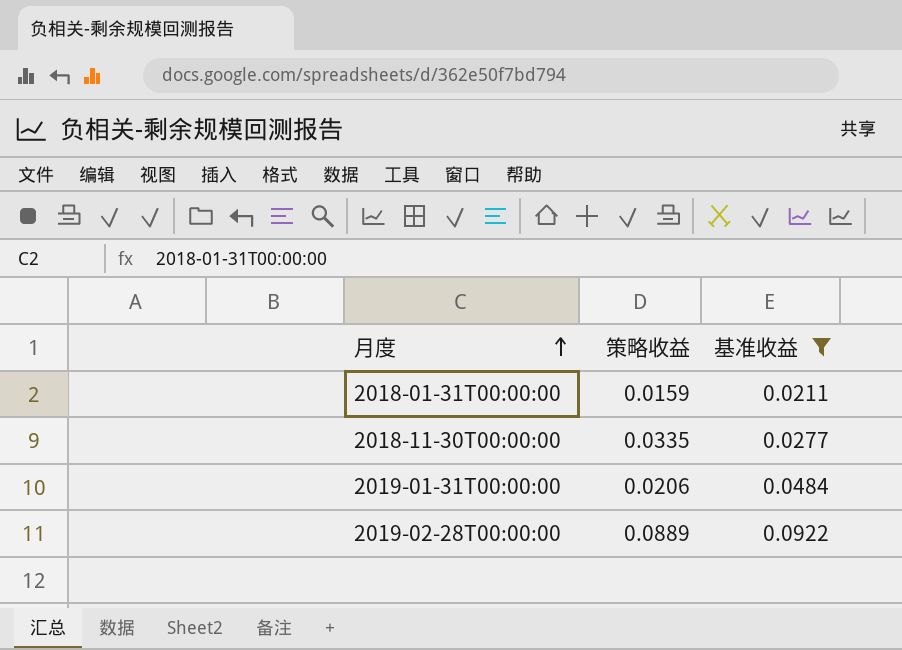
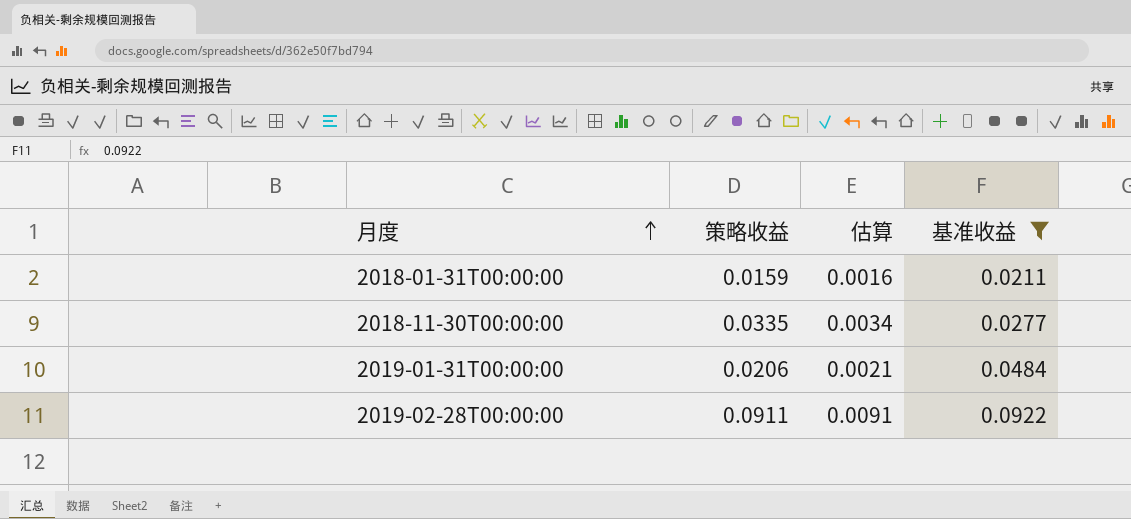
column 估算 | formula: none -> [策略收益] * 0.1
2019-02-28T00:00:00 | 策略收益: 0.0889 -> 0.0911

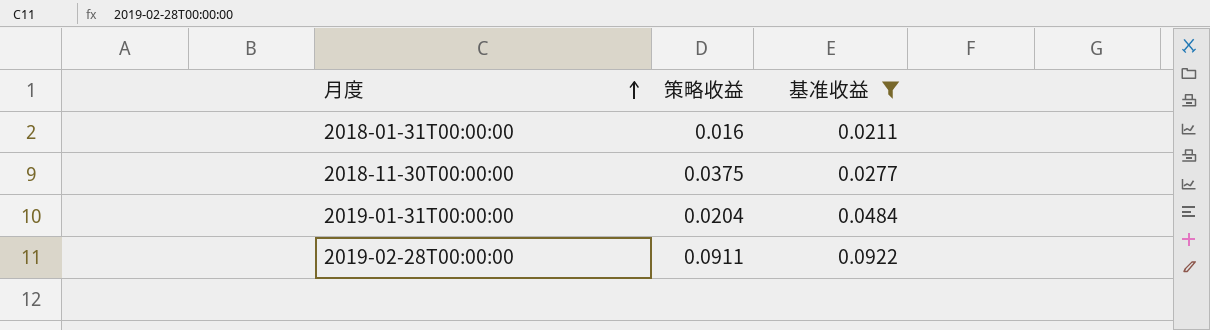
column 估算 | formula: [策略收益] * 0.1 -> none
2018-01-31T00:00:00 | 策略收益: 0.0159 -> 0.016
2018-11-30T00:00:00 | 策略收益: 0.0335 -> 0.0375
2019-01-31T00:00:00 | 策略收益: 0.0206 -> 0.0204

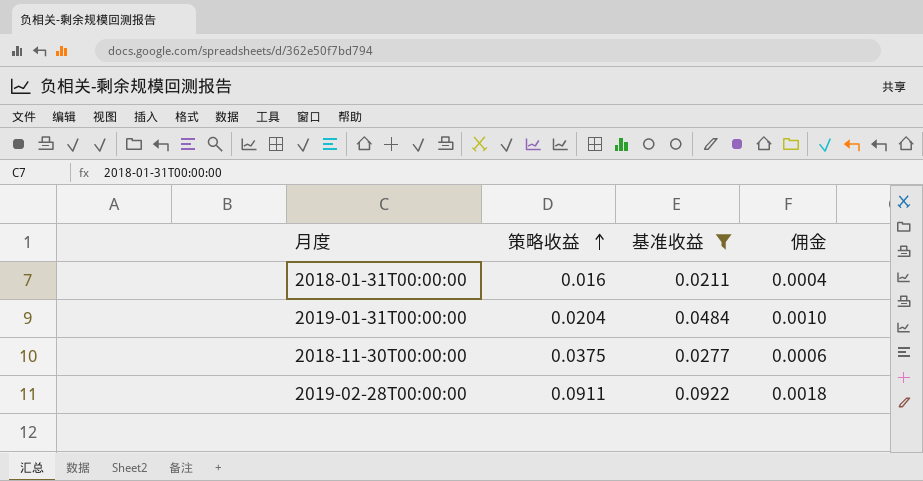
row order: 月度 ascending -> 策略收益 ascending
column 佣金 | formula: none -> [基准收益] * 0.02

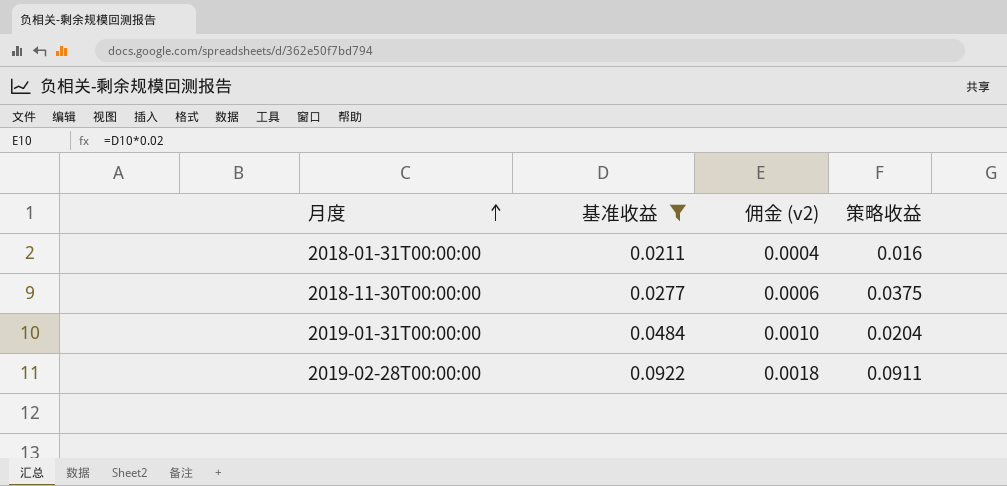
row order: 策略收益 ascending -> 月度 ascending
column name: 佣金 -> 佣金 (v2)
column 策略收益 | position: 2 -> 4

